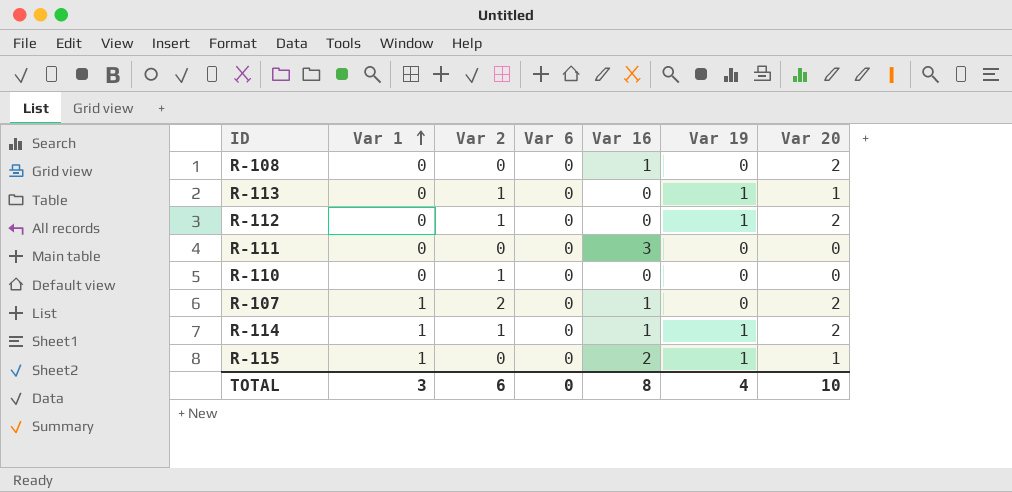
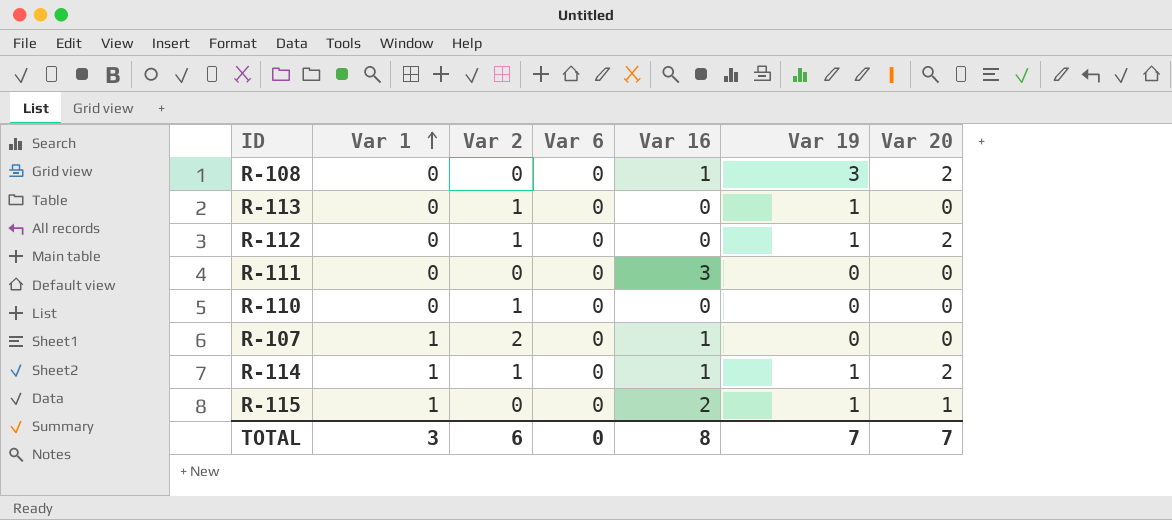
R-108 | Var 19: 0 -> 3
R-113 | Var 20: 1 -> 0
R-107 | Var 20: 2 -> 0
TOTAL | Var 19: 4 -> 7
TOTAL | Var 20: 10 -> 7

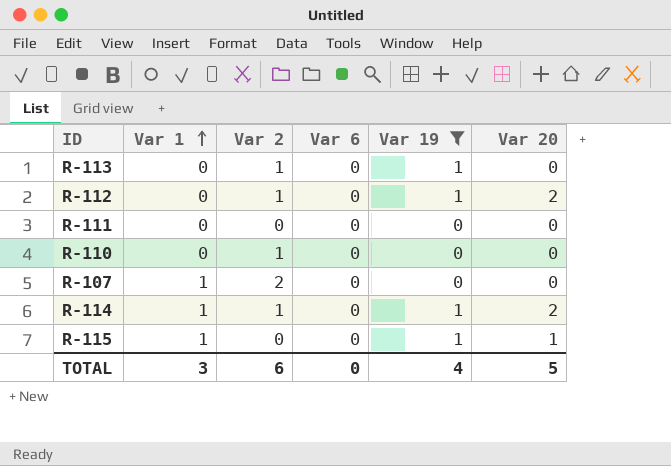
filter: none -> Var 19 != 3
column Var 16 | position: 5 -> none
TOTAL | Var 19: 7 -> 4
TOTAL | Var 20: 7 -> 5

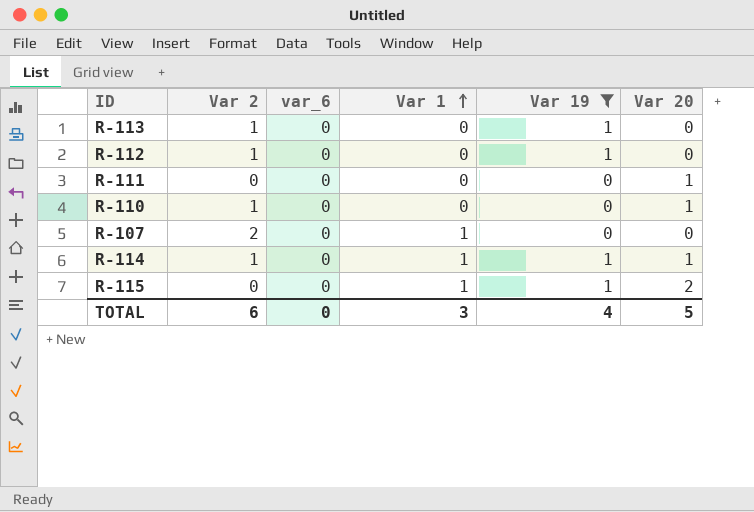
column name: Var 6 -> var_6
column Var 1 | position: 2 -> 4
R-112 | Var 20: 2 -> 0
R-111 | Var 20: 0 -> 1
R-110 | Var 20: 0 -> 1
R-114 | Var 20: 2 -> 1
R-115 | Var 20: 1 -> 2

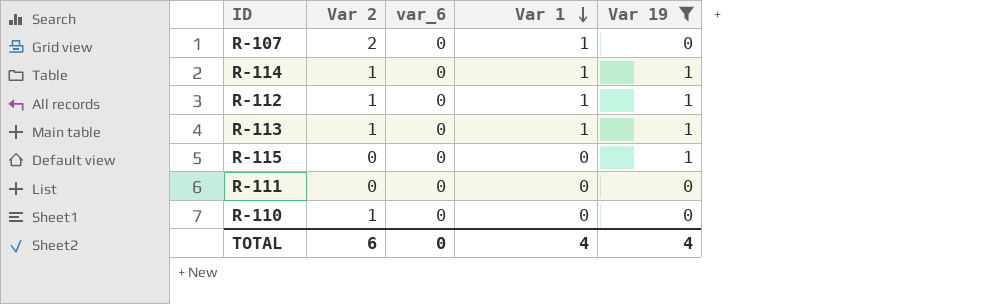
row order: Var 1 ascending -> Var 1 descending
column Var 20 | position: 6 -> none
R-112 | Var 1: 0 -> 1
R-113 | Var 1: 0 -> 1
R-115 | Var 1: 1 -> 0
TOTAL | Var 1: 3 -> 4

